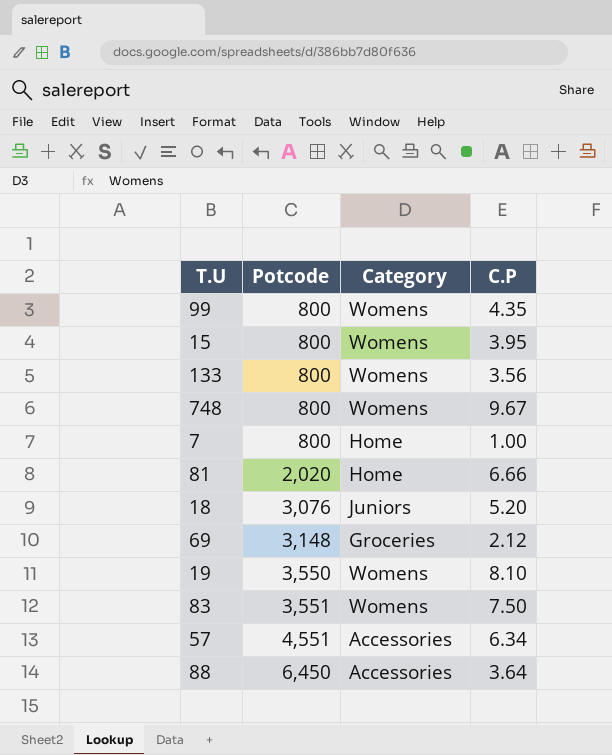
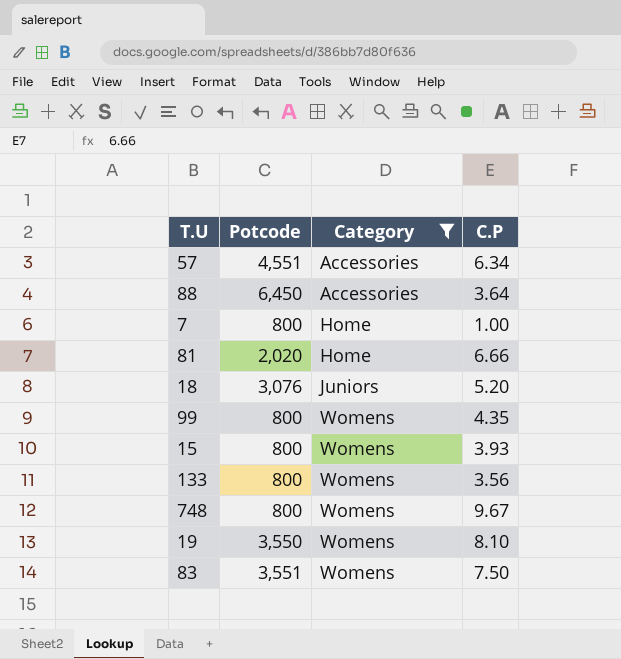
filter: none -> Category != Groceries
row order: Potcode ascending -> Category ascending
15 | C.P: 3.95 -> 3.93

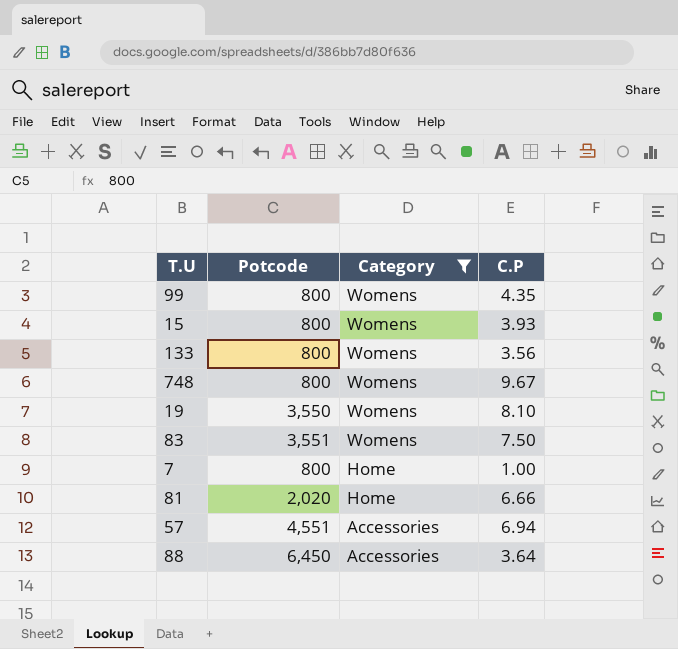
row order: Category ascending -> Category descending
row 18: 3,076 | Juniors | 5.20 -> none
57 | C.P: 6.34 -> 6.94

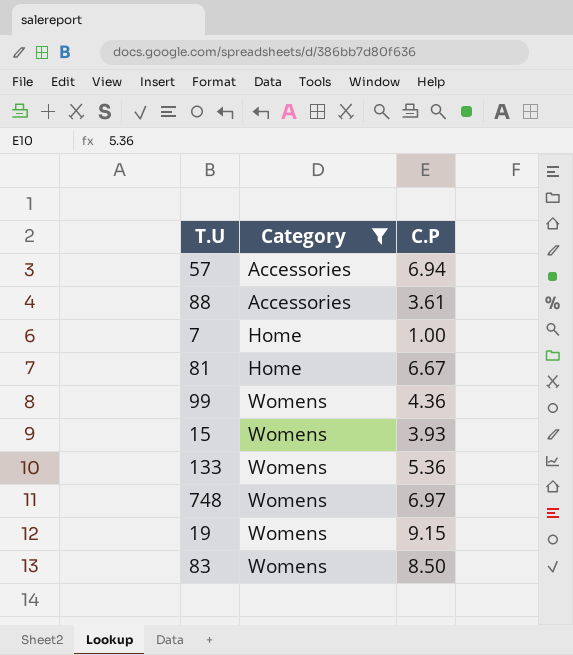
row order: Category descending -> Category ascending
column Potcode | position: 2 -> none
88 | C.P: 3.64 -> 3.61
81 | C.P: 6.66 -> 6.67
99 | C.P: 4.35 -> 4.36
133 | C.P: 3.56 -> 5.36
748 | C.P: 9.67 -> 6.97
19 | C.P: 8.10 -> 9.15
83 | C.P: 7.50 -> 8.50

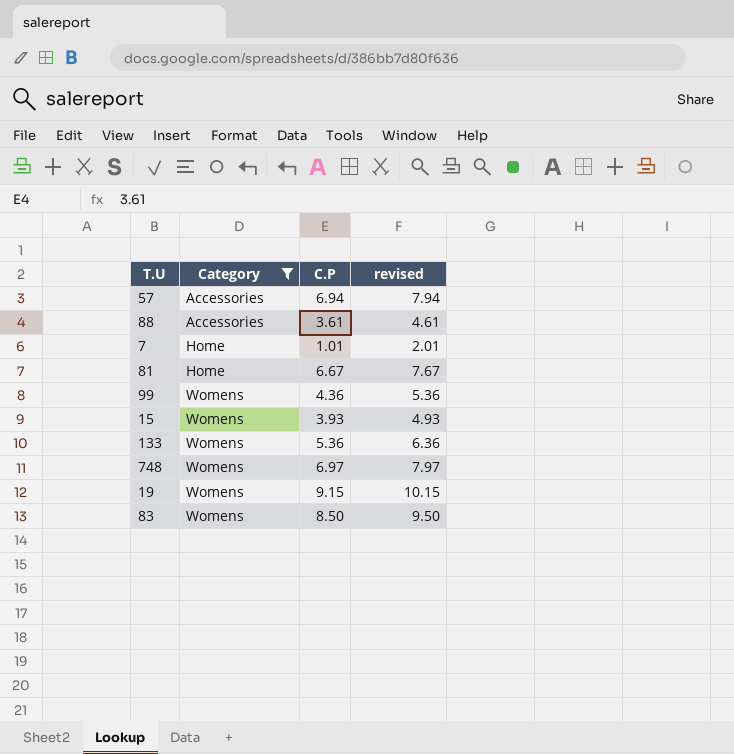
column revised | formula: none -> [C.P] + 1
7 | C.P: 1.00 -> 1.01

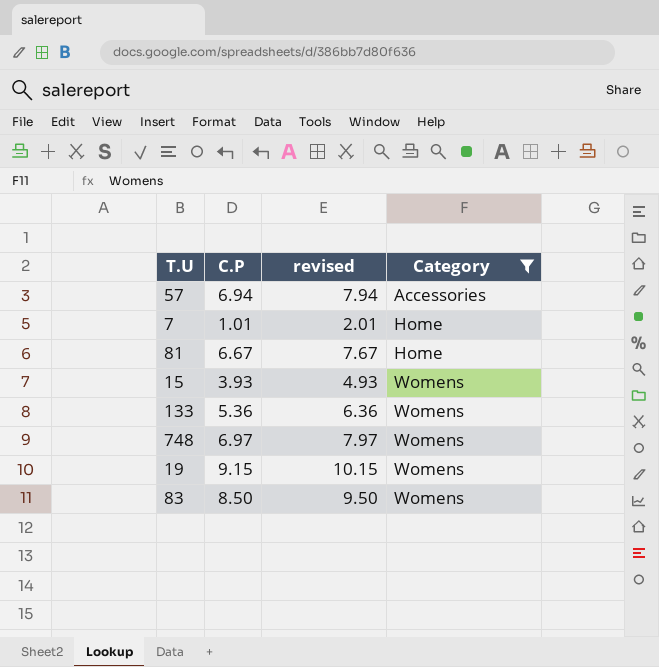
column Category | position: 2 -> 4
row 88: Accessories | 3.61 | 4.61 -> none
row 99: Womens | 4.36 | 5.36 -> none

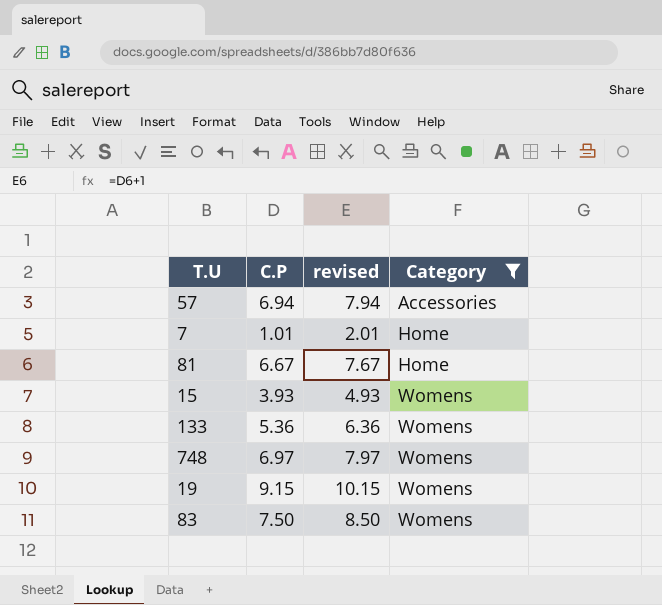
83 | C.P: 8.50 -> 7.50
83 | revised: 9.50 -> 8.50

